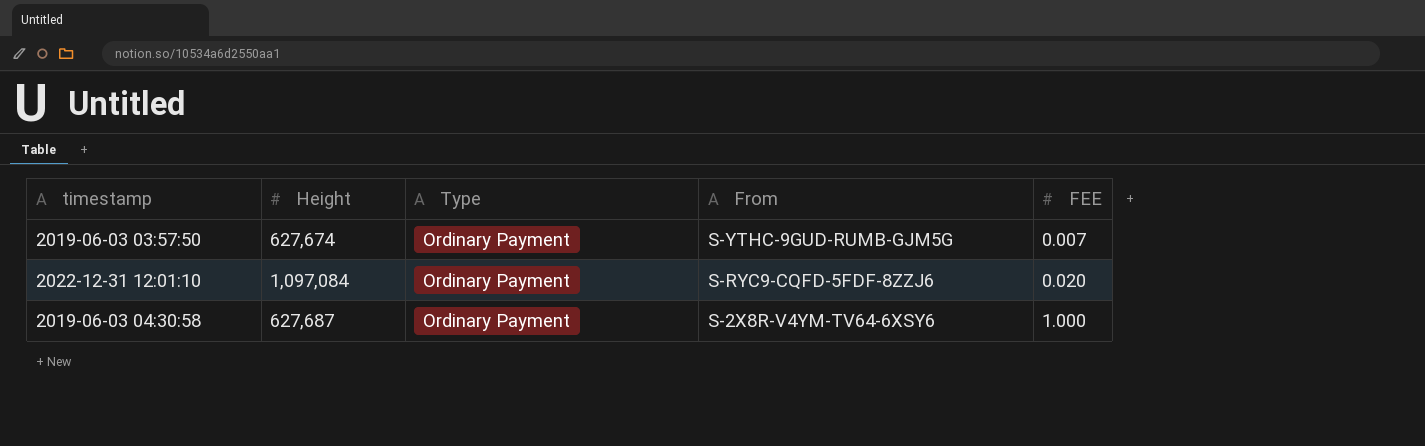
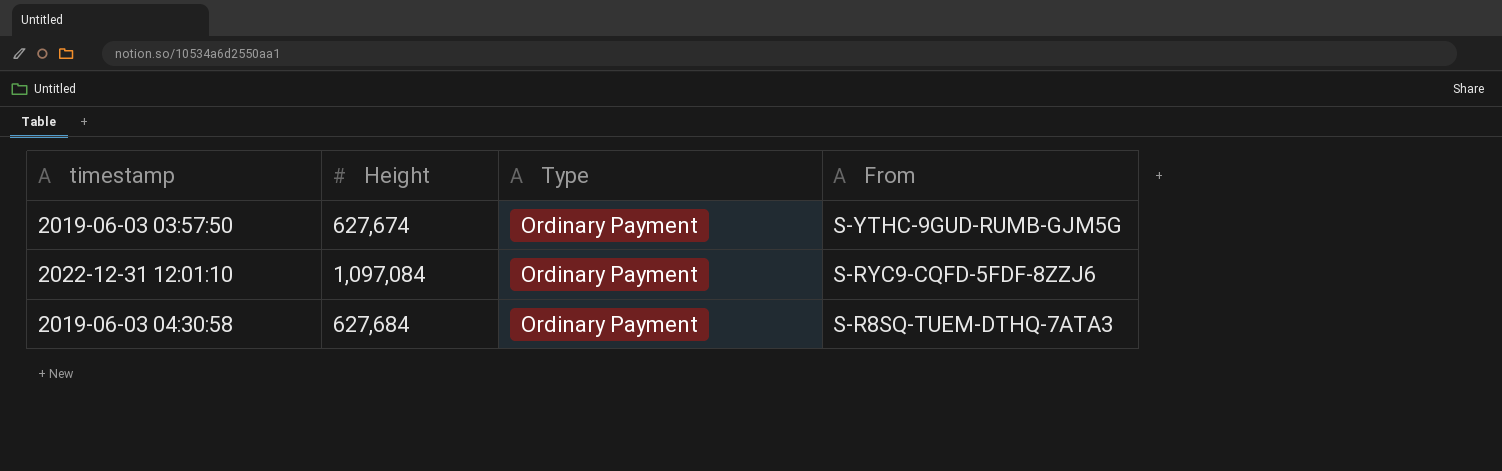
column FEE | position: 5 -> none
2019-06-03 04:30:58 | Height: 627,687 -> 627,684
2019-06-03 04:30:58 | From: S-2X8R-V4YM-TV64-6XSY6 -> S-R8SQ-TUEM-DTHQ-7ATA3

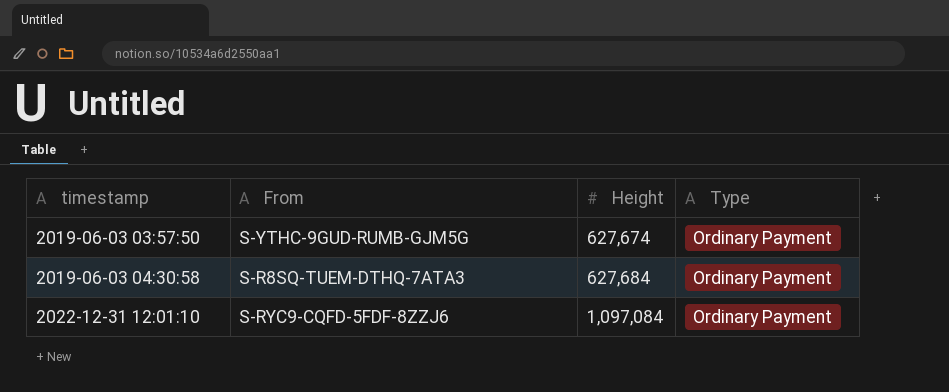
row order: From descending -> timestamp ascending
column From | position: 4 -> 2

